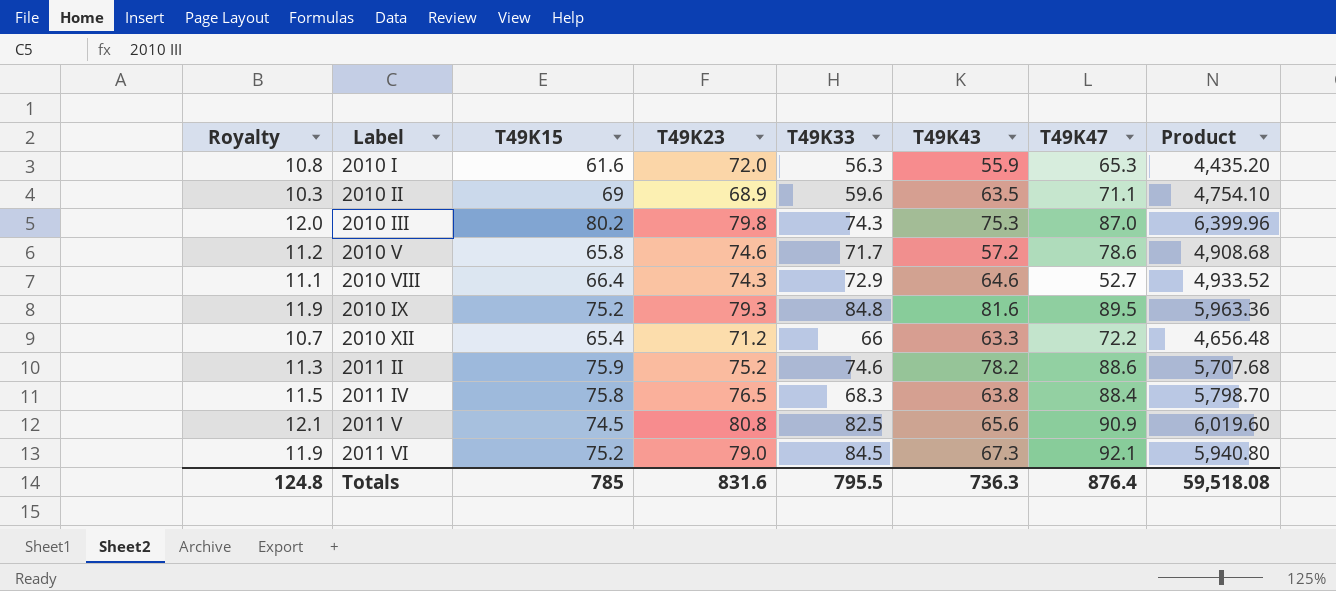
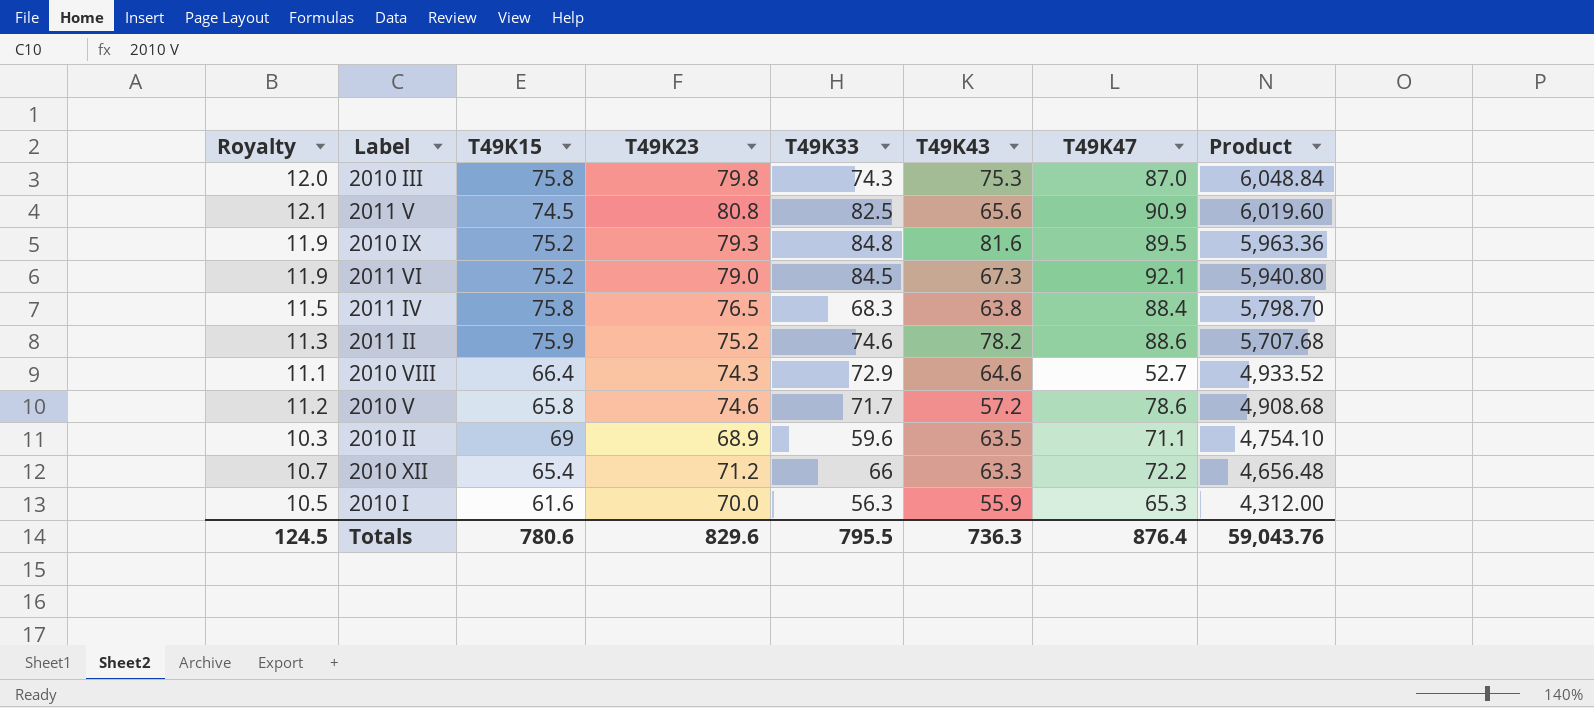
row order: none -> Product descending
2010 III | T49K15: 80.2 -> 75.8
2010 III | Product: 6,399.96 -> 6,048.84
2010 I | Royalty: 10.8 -> 10.5
2010 I | T49K23: 72.0 -> 70.0
2010 I | Product: 4,435.20 -> 4,312.00
Totals | Royalty: 124.8 -> 124.5
Totals | T49K15: 785 -> 780.6
Totals | T49K23: 831.6 -> 829.6
Totals | Product: 59,518.08 -> 59,043.76

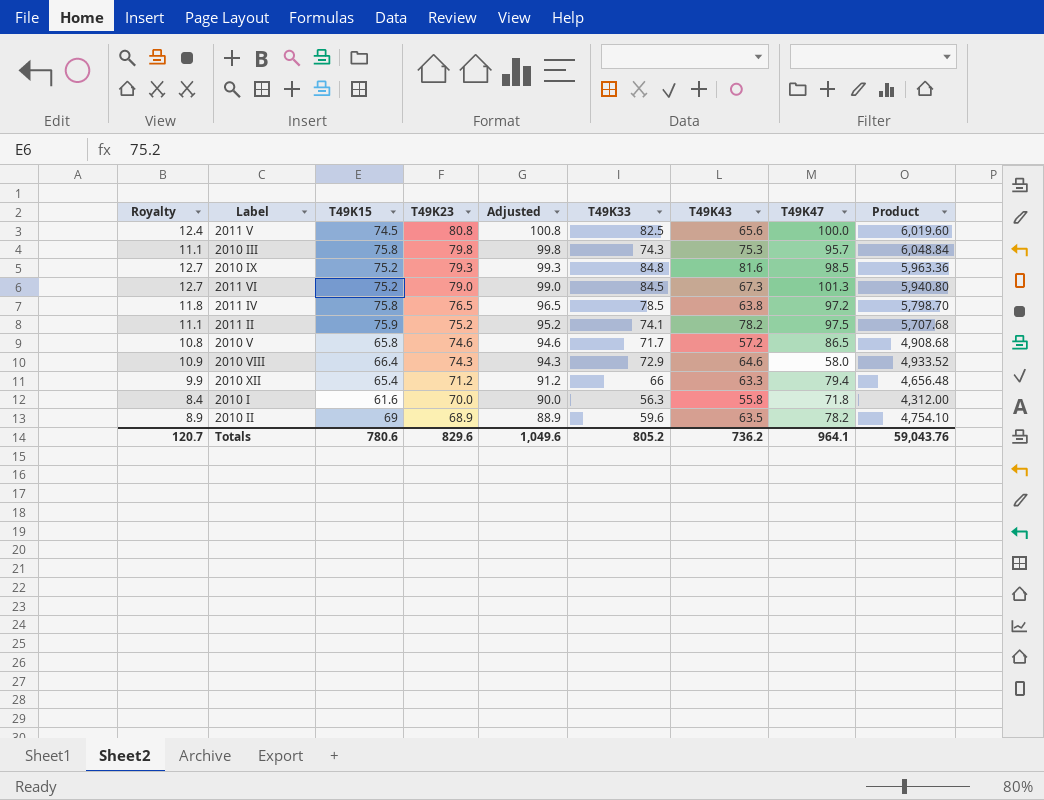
row order: Product descending -> T49K23 descending
column Royalty | formula: [T49K23] * 0.15 -> [T49K33] * 0.15
column Adjusted | formula: none -> [T49K23] + 20
2011 V | T49K47: 90.9 -> 100.0
2010 III | T49K47: 87.0 -> 95.7
2010 IX | T49K47: 89.5 -> 98.5
2011 VI | T49K47: 92.1 -> 101.3
2011 IV | T49K33: 68.3 -> 78.5
2011 IV | T49K47: 88.4 -> 97.2
2011 II | T49K33: 74.6 -> 74.1
2011 II | T49K47: 88.6 -> 97.5
2010 V | T49K47: 78.6 -> 86.5
2010 VIII | T49K47: 52.7 -> 58.0
2010 XII | T49K47: 72.2 -> 79.4
2010 I | T49K43: 55.9 -> 55.8
2010 I | T49K47: 65.3 -> 71.8
2010 II | T49K47: 71.1 -> 78.2
Totals | Royalty: 124.5 -> 120.7
Totals | T49K33: 795.5 -> 805.2
Totals | T49K43: 736.3 -> 736.2
Totals | T49K47: 876.4 -> 964.1

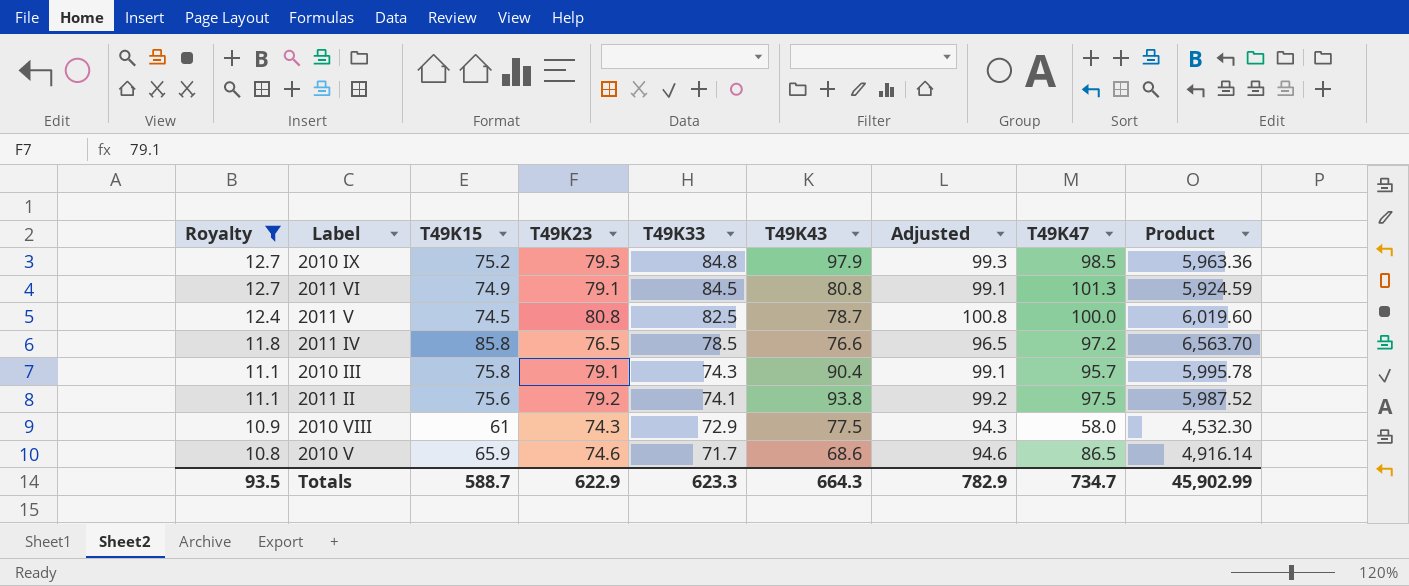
filter: none -> Royalty >= 10.8
row order: T49K23 descending -> Royalty descending
column Adjusted | position: 5 -> 7
2010 IX | T49K43: 81.6 -> 97.9
2011 VI | T49K15: 75.2 -> 74.9
2011 VI | T49K23: 79.0 -> 79.1
2011 VI | T49K43: 67.3 -> 80.8
2011 VI | Adjusted: 99.0 -> 99.1
2011 VI | Product: 5,940.80 -> 5,924.59
2011 V | T49K43: 65.6 -> 78.7
2011 IV | T49K15: 75.8 -> 85.8
2011 IV | T49K43: 63.8 -> 76.6
2011 IV | Product: 5,798.70 -> 6,563.70
2010 III | T49K23: 79.8 -> 79.1
2010 III | T49K43: 75.3 -> 90.4
2010 III | Adjusted: 99.8 -> 99.1
2010 III | Product: 6,048.84 -> 5,995.78
2011 II | T49K15: 75.9 -> 75.6
2011 II | T49K23: 75.2 -> 79.2
2011 II | T49K43: 78.2 -> 93.8
2011 II | Adjusted: 95.2 -> 99.2
2011 II | Product: 5,707.68 -> 5,987.52
2010 VIII | T49K15: 66.4 -> 61
2010 VIII | T49K43: 64.6 -> 77.5
2010 VIII | Product: 4,933.52 -> 4,532.30
2010 V | T49K15: 65.8 -> 65.9
2010 V | T49K43: 57.2 -> 68.6
2010 V | Product: 4,908.68 -> 4,916.14
Totals | Royalty: 120.7 -> 93.5
Totals | T49K15: 780.6 -> 588.7
Totals | T49K23: 829.6 -> 622.9
Totals | T49K33: 805.2 -> 623.3
Totals | T49K43: 736.2 -> 664.3
Totals | Adjusted: 1,049.6 -> 782.9
Totals | T49K47: 964.1 -> 734.7
Totals | Product: 59,043.76 -> 45,902.99

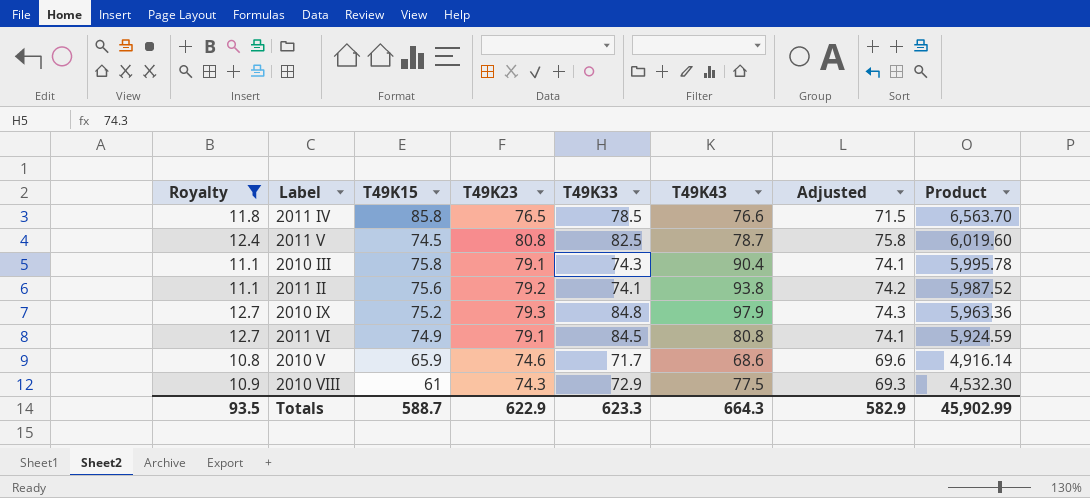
row order: Royalty descending -> Product descending
column T49K47 | position: 8 -> none
column Adjusted | formula: [T49K23] + 20 -> [T49K23] - 5
Totals | Adjusted: 782.9 -> 582.9

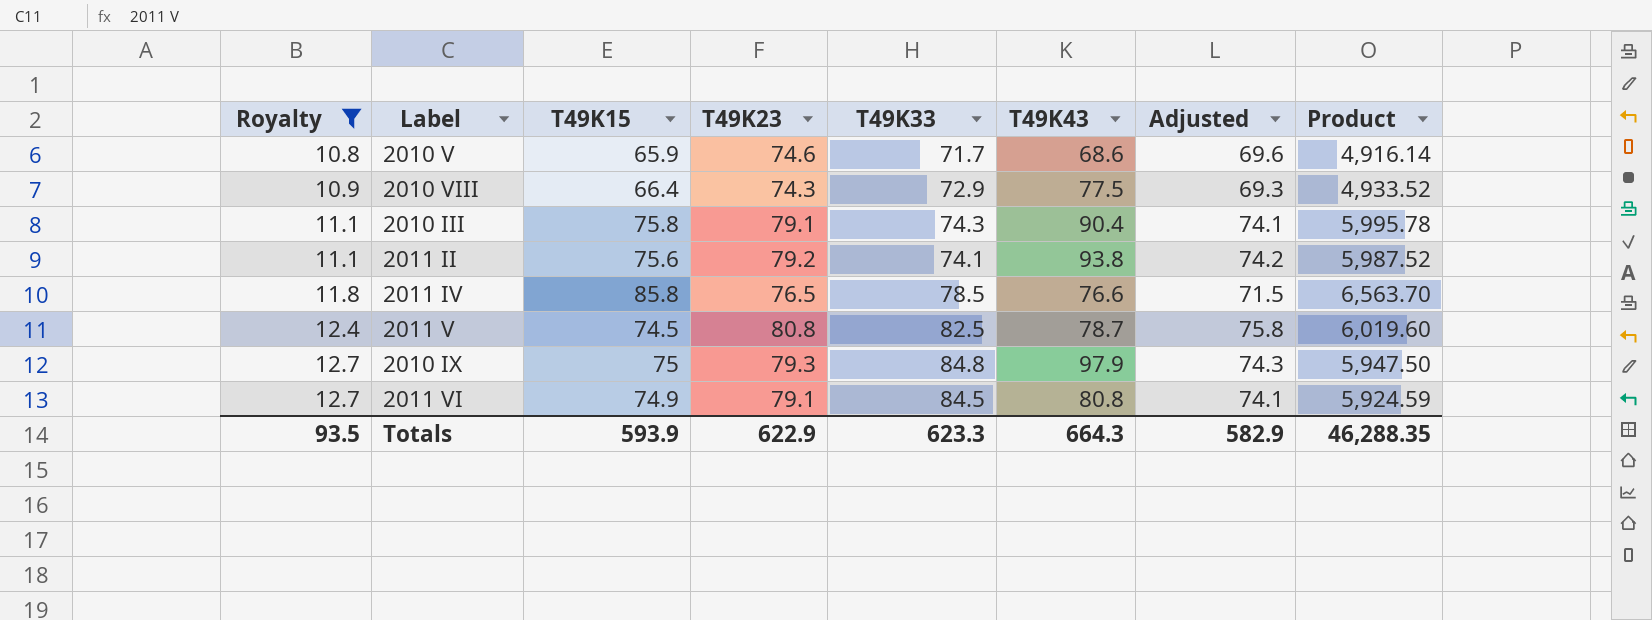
row order: Product descending -> Royalty ascending
2010 VIII | T49K15: 61 -> 66.4
2010 VIII | Product: 4,532.30 -> 4,933.52
2010 IX | T49K15: 75.2 -> 75
2010 IX | Product: 5,963.36 -> 5,947.50
Totals | T49K15: 588.7 -> 593.9
Totals | Product: 45,902.99 -> 46,288.35

